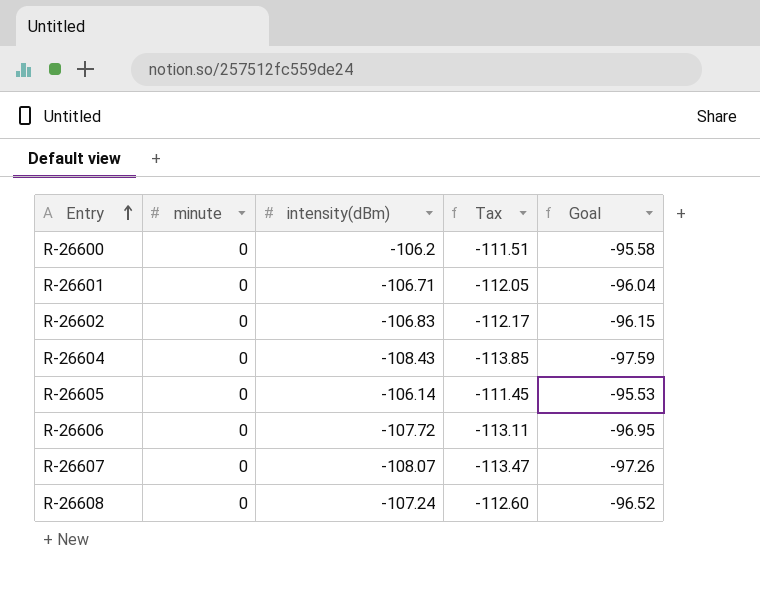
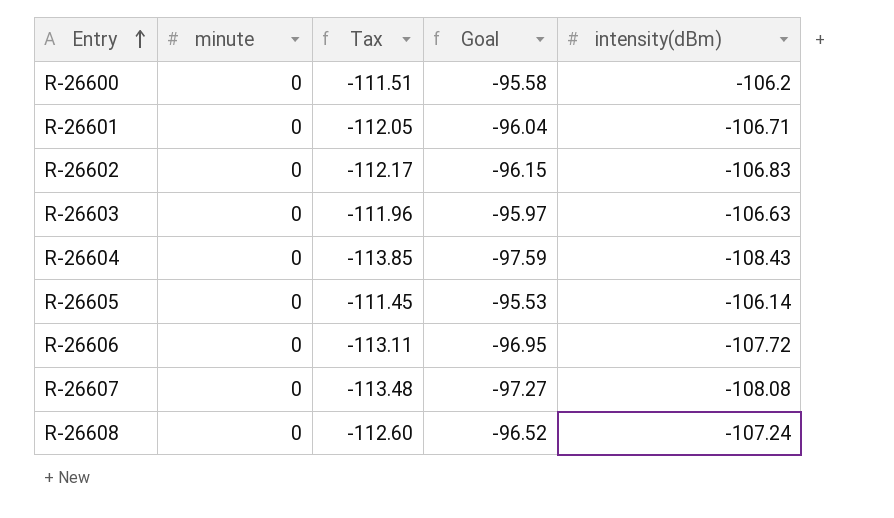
column intensity(dBm) | position: 3 -> 5
row R-26603: none -> 0 | -111.96 | -95.97 | -106.63
R-26607 | Tax: -113.47 -> -113.48
R-26607 | Goal: -97.26 -> -97.27
R-26607 | intensity(dBm): -108.07 -> -108.08

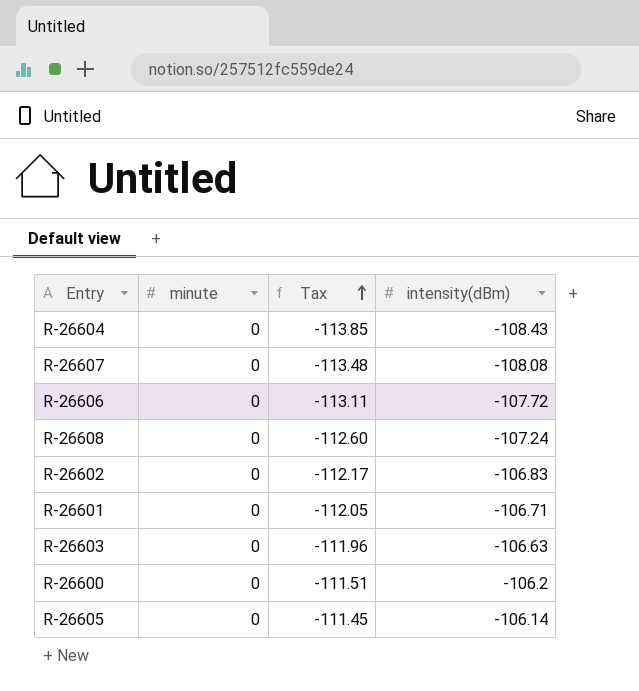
row order: Entry ascending -> Tax ascending
column Goal | formula: [intensity(dBm)] * 0.9 -> none

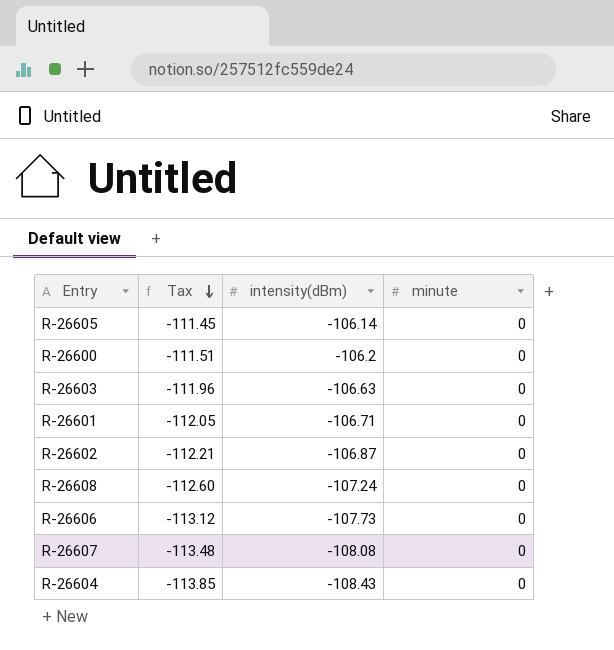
row order: Tax ascending -> Tax descending
column minute | position: 2 -> 4
R-26602 | Tax: -112.17 -> -112.21
R-26602 | intensity(dBm): -106.83 -> -106.87
R-26606 | Tax: -113.11 -> -113.12
R-26606 | intensity(dBm): -107.72 -> -107.73

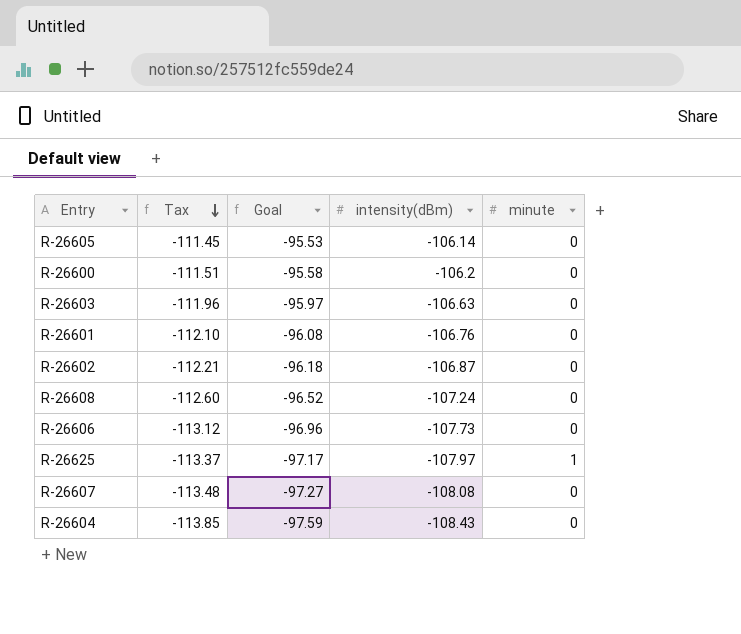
column Goal | formula: none -> [intensity(dBm)] * 0.9
R-26601 | Tax: -112.05 -> -112.10
R-26601 | intensity(dBm): -106.71 -> -106.76
row R-26625: none -> -113.37 | -97.17 | -107.97 | 1

